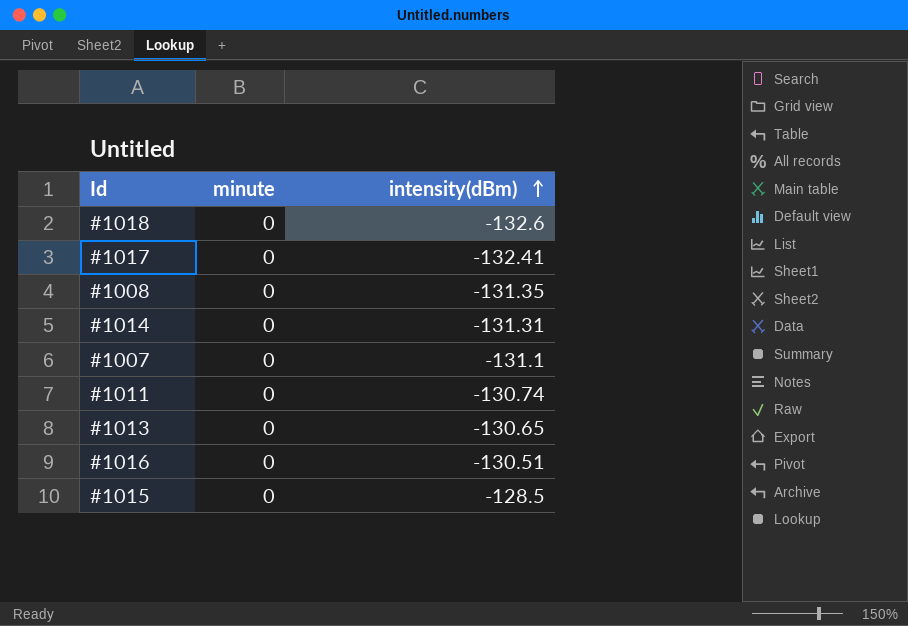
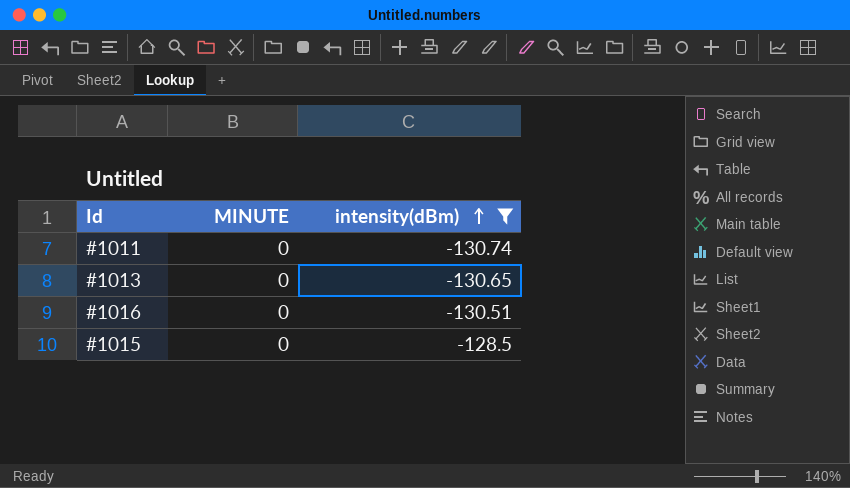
filter: none -> intensity(dBm) >= -130.74
column name: minute -> MINUTE

